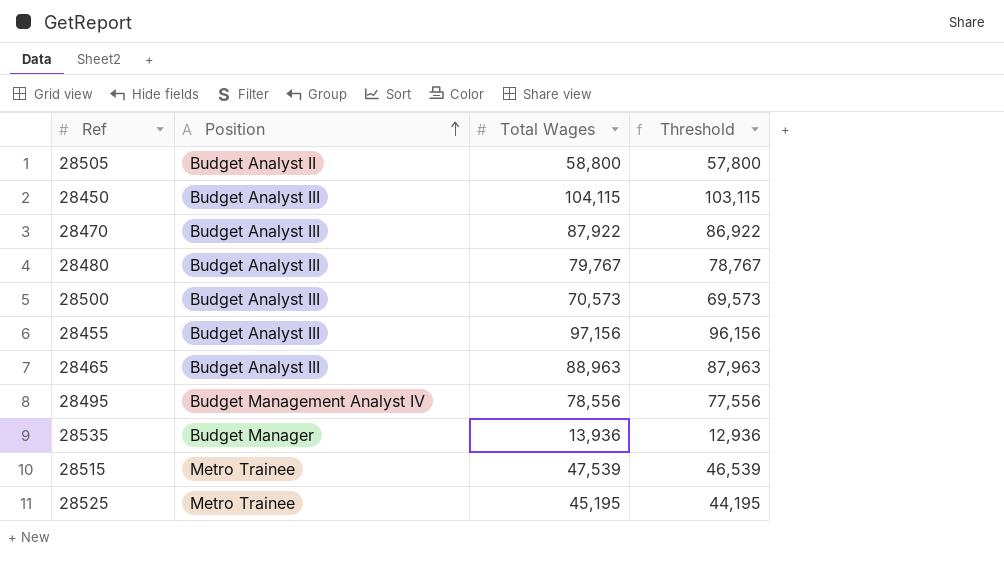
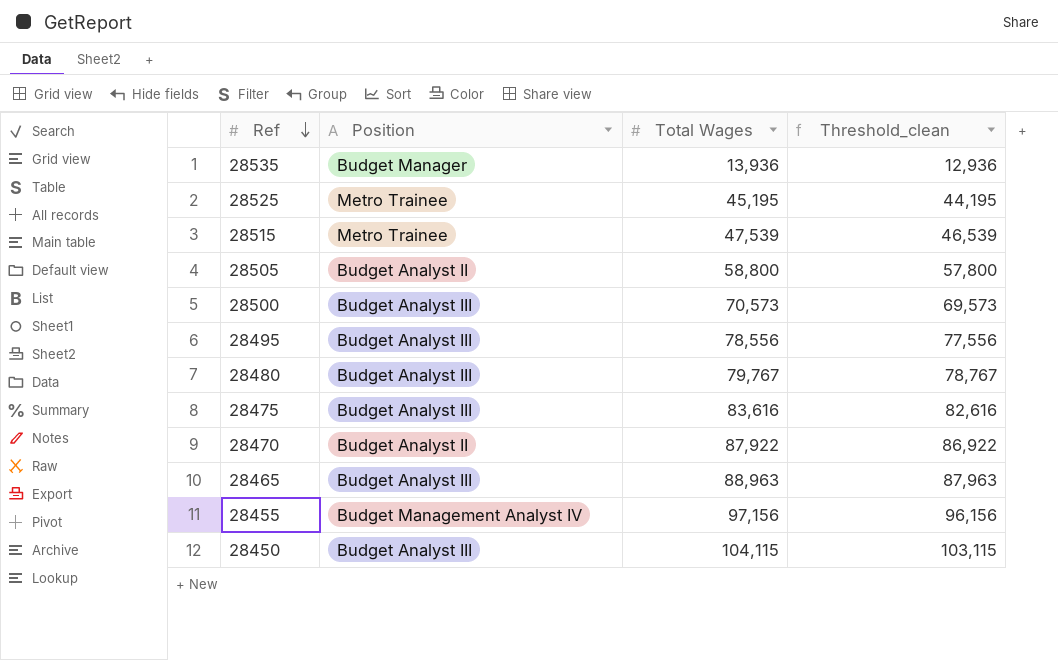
row order: Position ascending -> Ref descending
column name: Threshold -> Threshold_clean
28495 | Position: Budget Management Analyst IV -> Budget Analyst III
row 28475: none -> Budget Analyst III | 83,616 | 82,616
28470 | Position: Budget Analyst III -> Budget Analyst II
28455 | Position: Budget Analyst III -> Budget Management Analyst IV

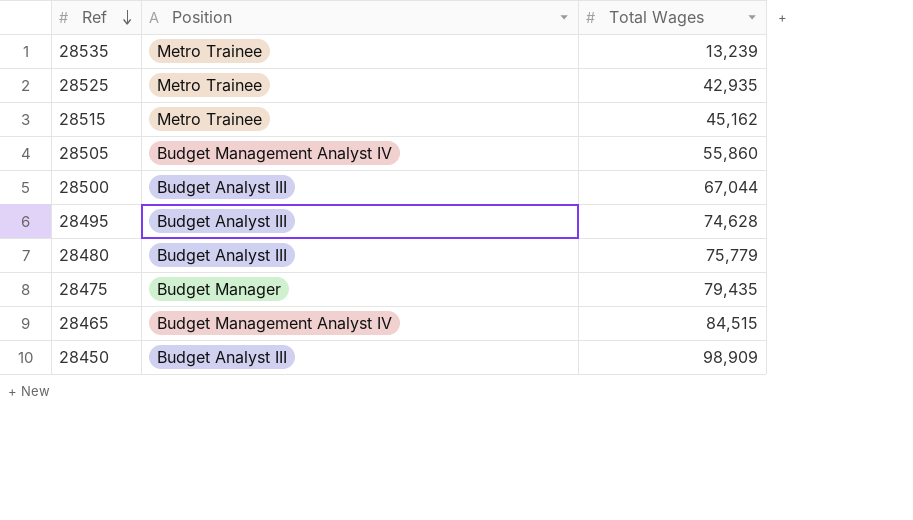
column Threshold_clean | formula: [Total Wages] - 1000 -> none
row 28470: Budget Analyst II | 87,922 | 86,922 -> none
row 28455: Budget Management Analyst IV | 97,156 | 96,156 -> none
28535 | Position: Budget Manager -> Metro Trainee
28535 | Total Wages: 13,936 -> 13,239
28525 | Total Wages: 45,195 -> 42,935
28515 | Total Wages: 47,539 -> 45,162
28505 | Position: Budget Analyst II -> Budget Management Analyst IV
28505 | Total Wages: 58,800 -> 55,860
28500 | Total Wages: 70,573 -> 67,044
28495 | Total Wages: 78,556 -> 74,628
28480 | Total Wages: 79,767 -> 75,779
28475 | Position: Budget Analyst III -> Budget Manager
28475 | Total Wages: 83,616 -> 79,435
28465 | Position: Budget Analyst III -> Budget Management Analyst IV
28465 | Total Wages: 88,963 -> 84,515
28450 | Total Wages: 104,115 -> 98,909

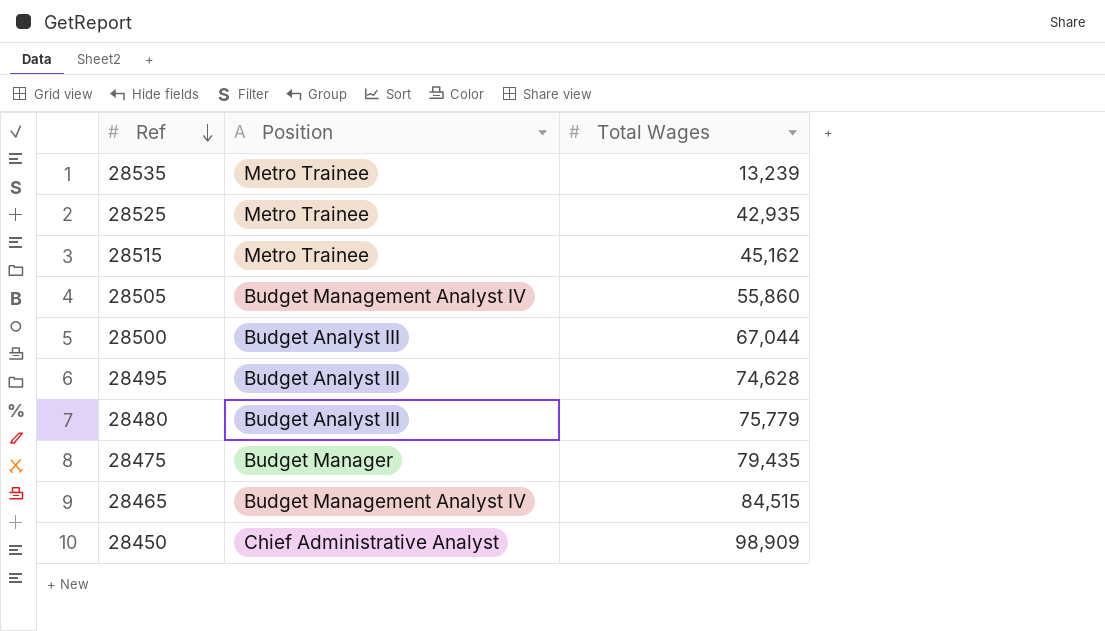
28450 | Position: Budget Analyst III -> Chief Administrative Analyst

